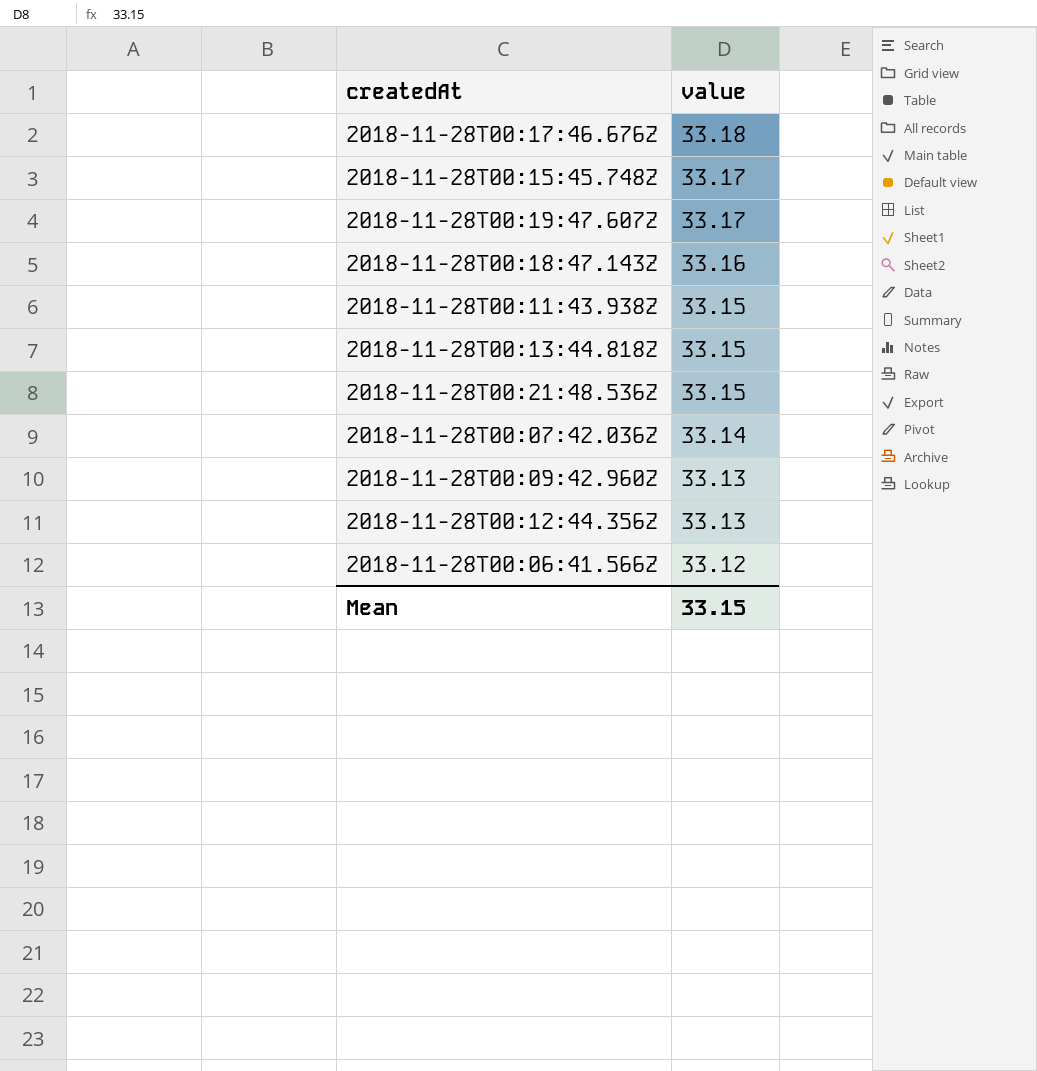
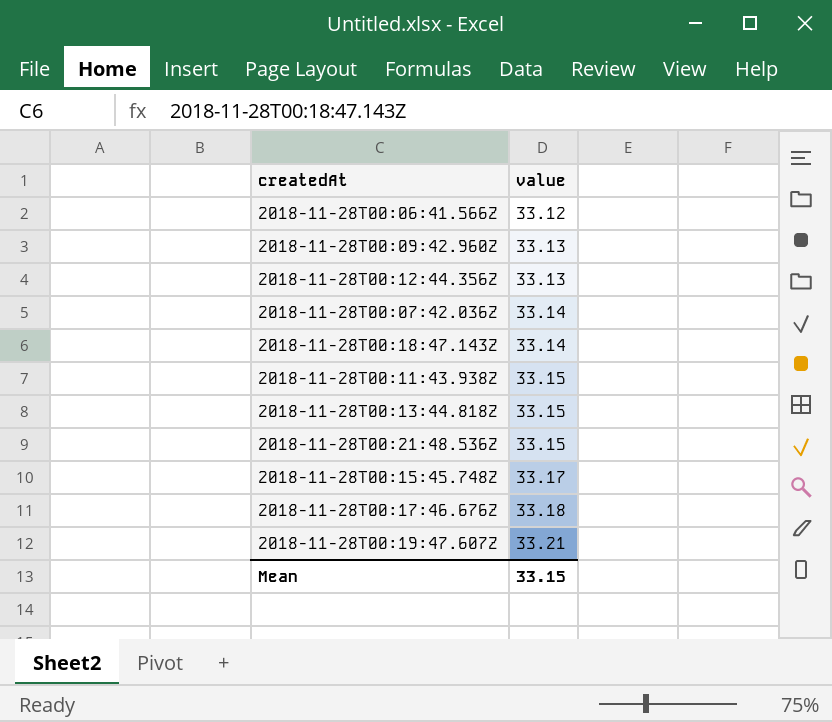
row order: value descending -> value ascending
2018-11-28T00:18:47.143Z | value: 33.16 -> 33.14
2018-11-28T00:19:47.607Z | value: 33.17 -> 33.21

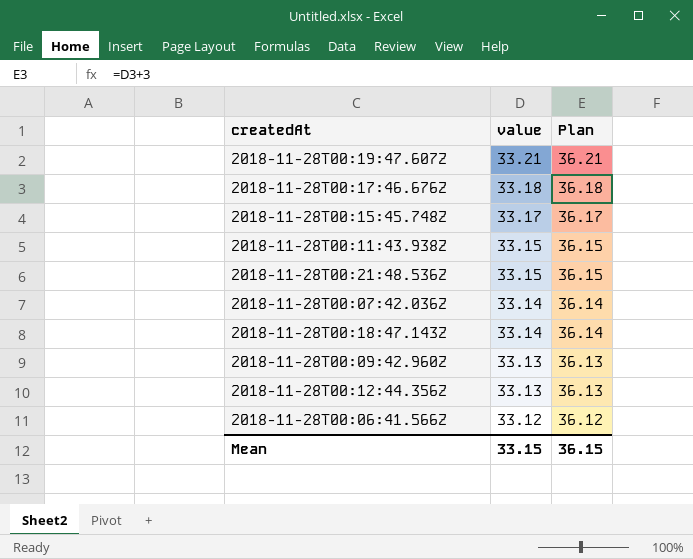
row order: value ascending -> value descending
column Plan | formula: none -> [value] + 3
row 2018-11-28T00:13:44.818Z: 33.15 -> none

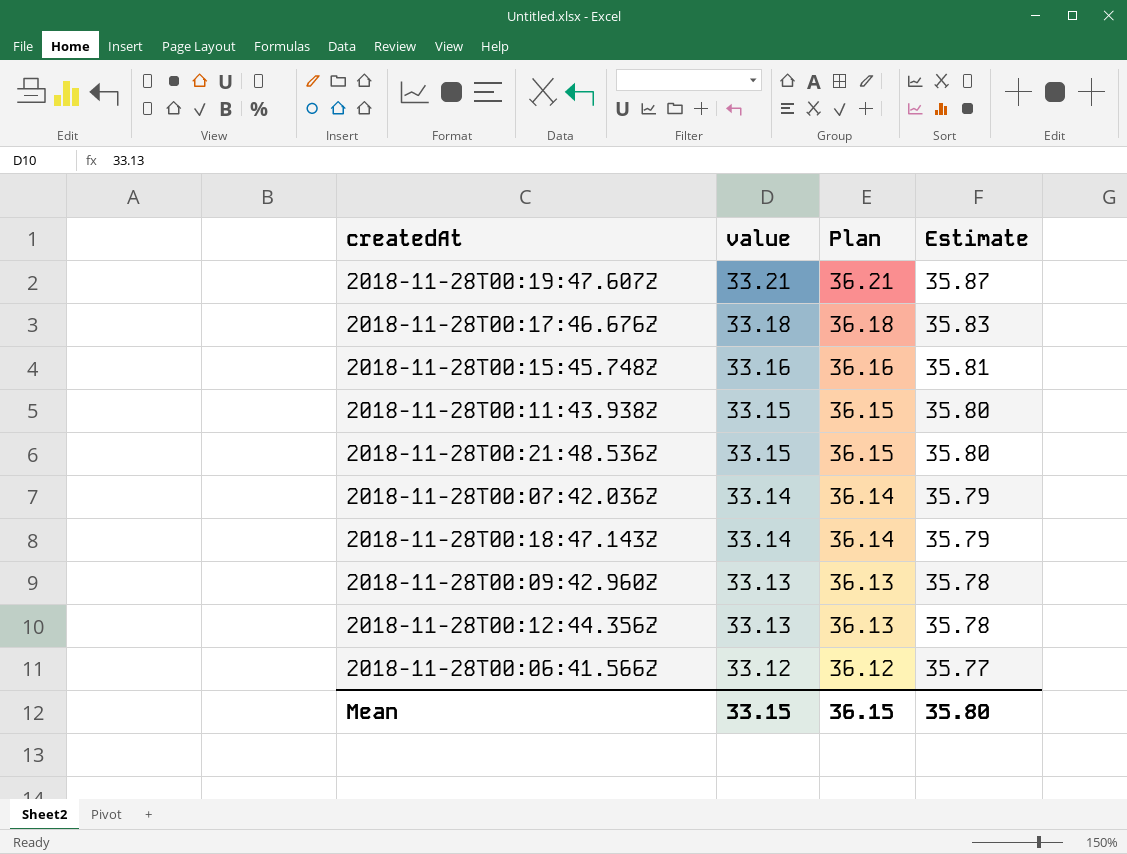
column Estimate | formula: none -> [value] * 1.08
2018-11-28T00:15:45.748Z | value: 33.17 -> 33.16
2018-11-28T00:15:45.748Z | Plan: 36.17 -> 36.16

